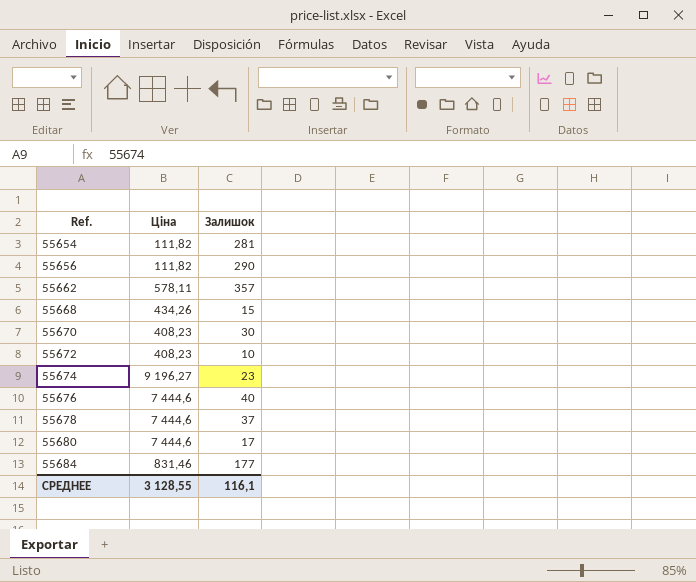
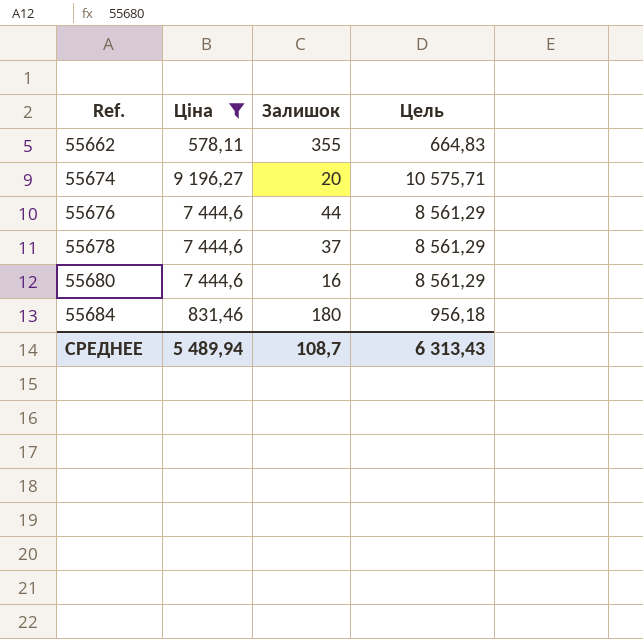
filter: none -> Ціна >= 578,11
column Цель | formula: none -> [Ціна] * 1,15
55662 | Залишок: 357 -> 355
55674 | Залишок: 23 -> 20
55676 | Залишок: 40 -> 44
55680 | Залишок: 17 -> 16
55684 | Залишок: 177 -> 180
СРЕДНЕЕ | Ціна: 3 128,55 -> 5 489,94
СРЕДНЕЕ | Залишок: 116,1 -> 108,7

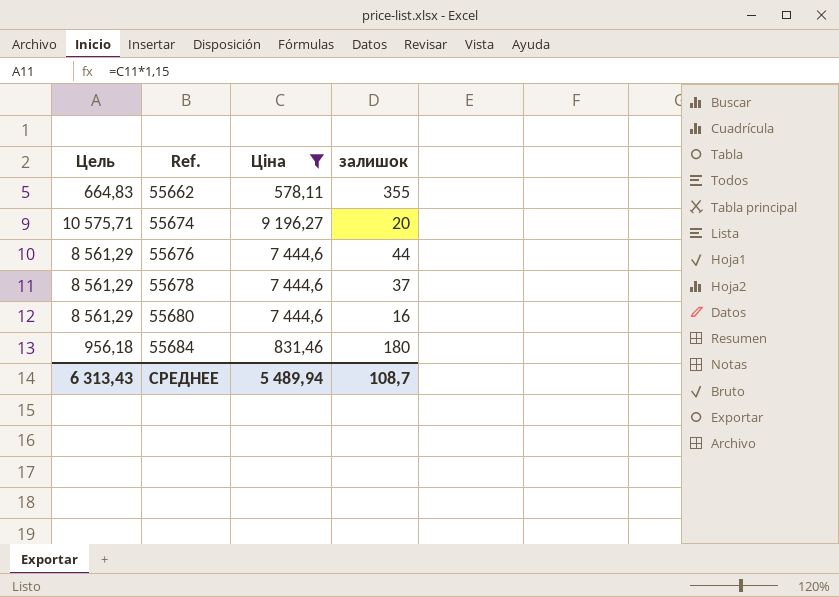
column Цель | position: 4 -> 1
column name: Залишок -> залишок

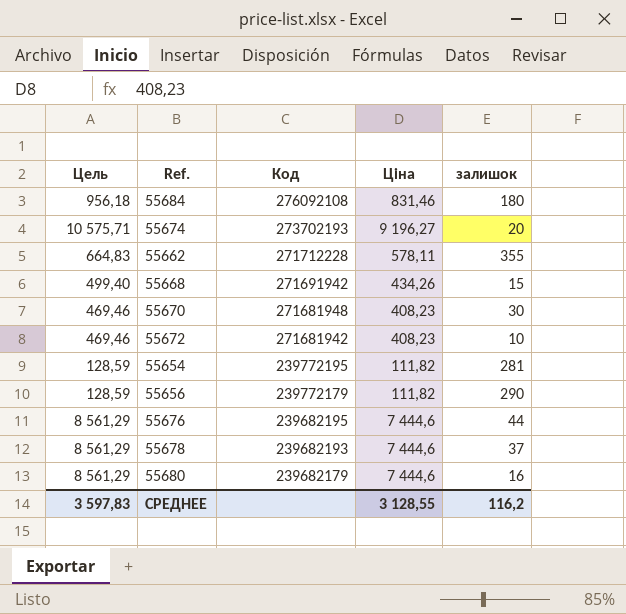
filter: Ціна >= 578,11 -> none
row order: Ref. ascending -> Код descending
column Код | position: none -> 3
СРЕДНЕЕ | Цель: 6 313,43 -> 3 597,83
СРЕДНЕЕ | Ціна: 5 489,94 -> 3 128,55
СРЕДНЕЕ | залишок: 108,7 -> 116,2

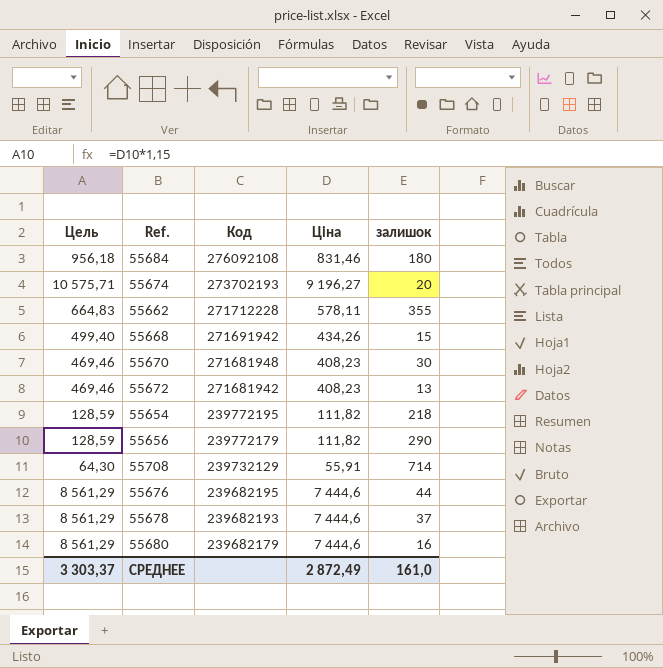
55672 | залишок: 10 -> 13
55654 | залишок: 281 -> 218
row 55708: none -> 64,30 | 239732129 | 55,91 | 714
СРЕДНЕЕ | Цель: 3 597,83 -> 3 303,37
СРЕДНЕЕ | Ціна: 3 128,55 -> 2 872,49
СРЕДНЕЕ | залишок: 116,2 -> 161,0

